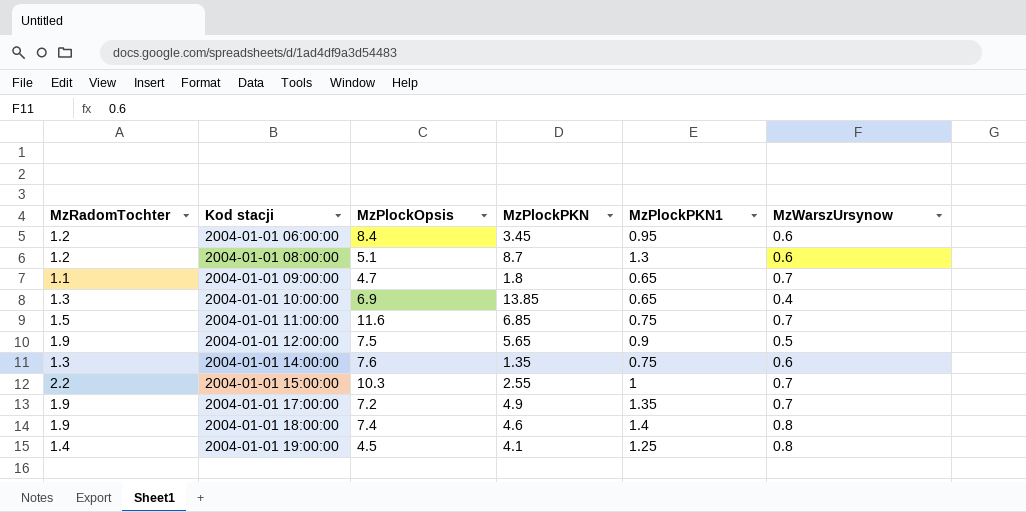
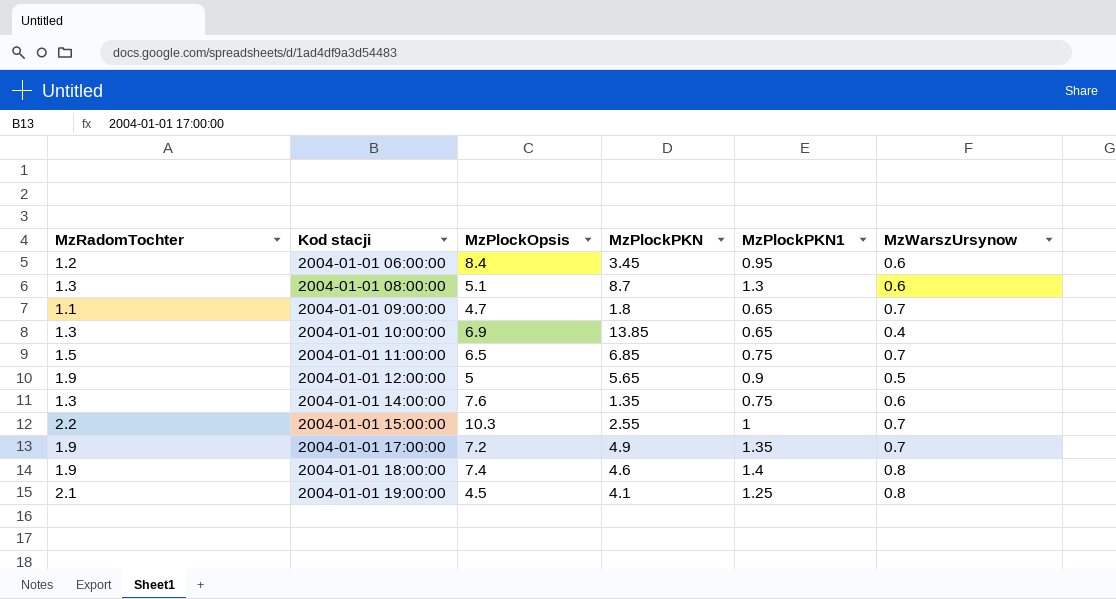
2004-01-01 08:00:00 | MzRadomTochter: 1.2 -> 1.3
2004-01-01 11:00:00 | MzPlockOpsis: 11.6 -> 6.5
2004-01-01 12:00:00 | MzPlockOpsis: 7.5 -> 5
2004-01-01 19:00:00 | MzRadomTochter: 1.4 -> 2.1

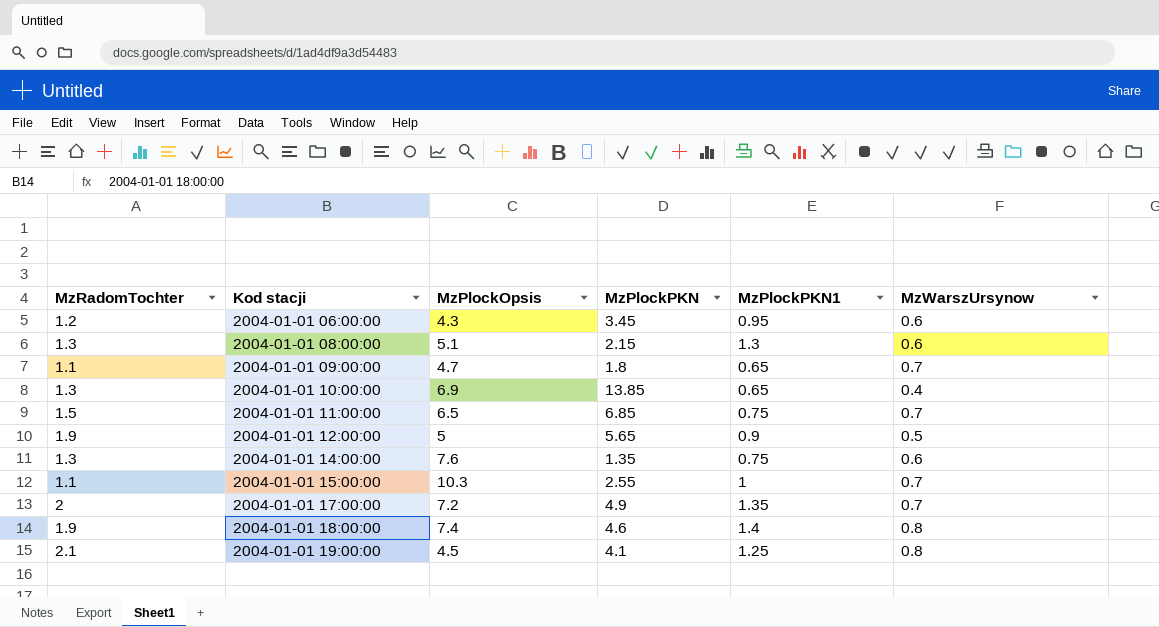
2004-01-01 06:00:00 | MzPlockOpsis: 8.4 -> 4.3
2004-01-01 08:00:00 | MzPlockPKN: 8.7 -> 2.15
2004-01-01 15:00:00 | MzRadomTochter: 2.2 -> 1.1
2004-01-01 17:00:00 | MzRadomTochter: 1.9 -> 2

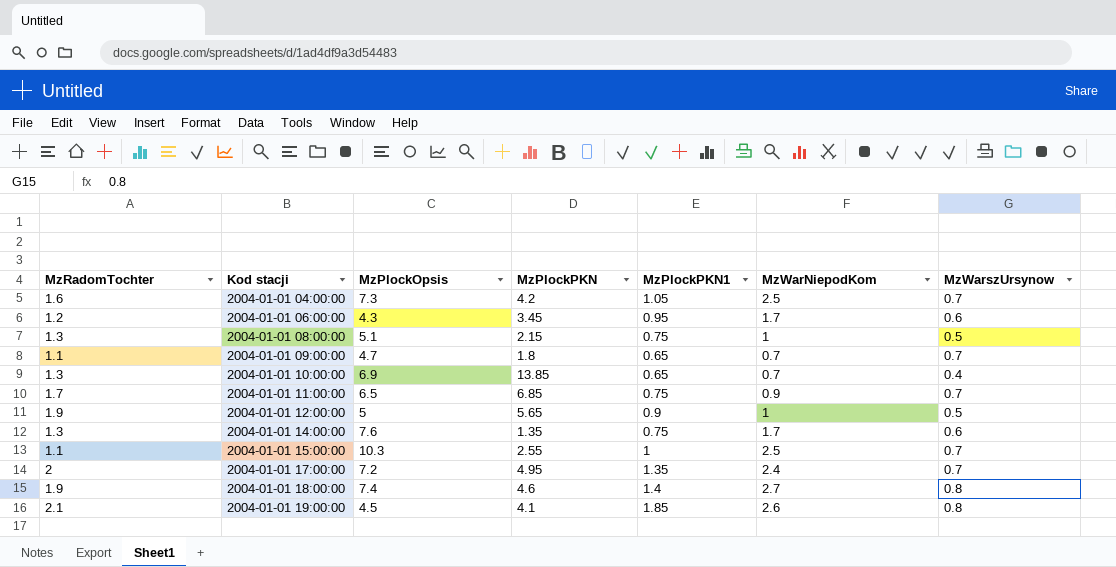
column MzWarNiepodKom | position: none -> 6
row 2004-01-01 04:00:00: none -> 1.6 | 7.3 | 4.2 | 1.05 | 2.5 | 0.7
2004-01-01 08:00:00 | MzPlockPKN1: 1.3 -> 0.75
2004-01-01 08:00:00 | MzWarszUrsynow: 0.6 -> 0.5
2004-01-01 11:00:00 | MzRadomTochter: 1.5 -> 1.7
2004-01-01 17:00:00 | MzPlockPKN: 4.9 -> 4.95
2004-01-01 19:00:00 | MzPlockPKN1: 1.25 -> 1.85

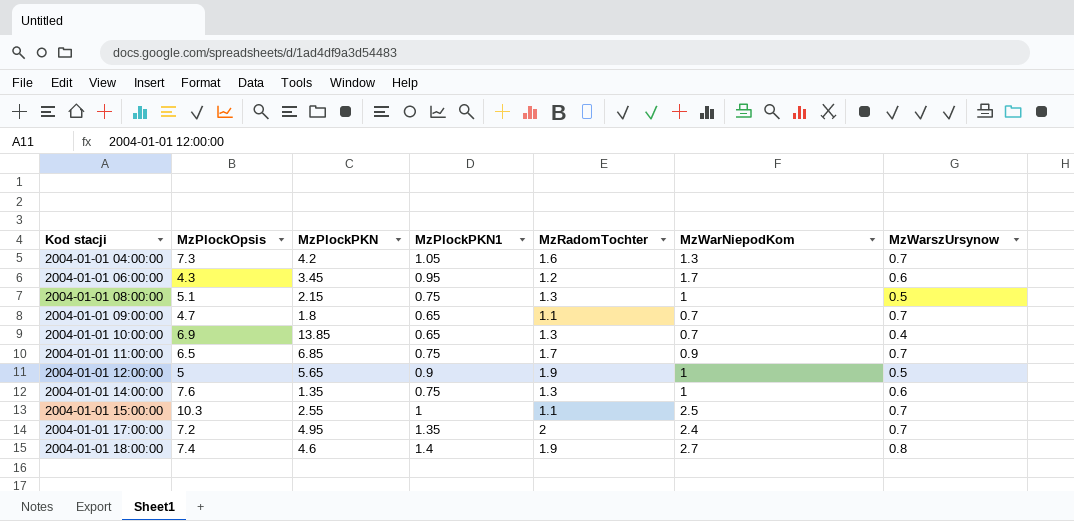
column MzRadomTochter | position: 1 -> 5
row 2004-01-01 19:00:00: 2.1 | 4.5 | 4.1 | 1.85 | 2.6 | 0.8 -> none
2004-01-01 04:00:00 | MzWarNiepodKom: 2.5 -> 1.3
2004-01-01 14:00:00 | MzWarNiepodKom: 1.7 -> 1

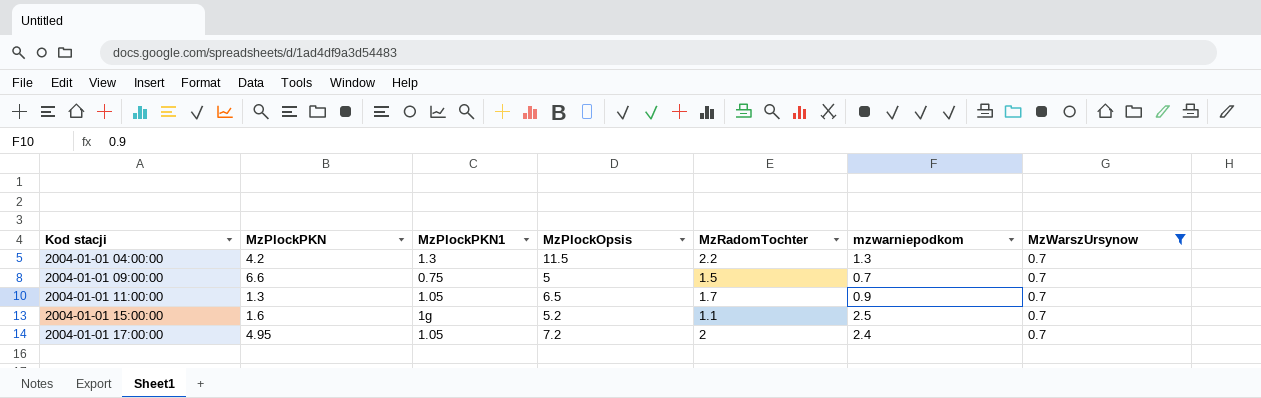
filter: none -> MzWarszUrsynow = 0.7
column MzPlockOpsis | position: 2 -> 4
column name: MzWarNiepodKom -> mzwarniepodkom
2004-01-01 04:00:00 | MzPlockPKN1: 1.05 -> 1.3
2004-01-01 04:00:00 | MzPlockOpsis: 7.3 -> 11.5
2004-01-01 04:00:00 | MzRadomTochter: 1.6 -> 2.2
2004-01-01 09:00:00 | MzPlockPKN: 1.8 -> 6.6
2004-01-01 09:00:00 | MzPlockPKN1: 0.65 -> 0.75
2004-01-01 09:00:00 | MzPlockOpsis: 4.7 -> 5
2004-01-01 09:00:00 | MzRadomTochter: 1.1 -> 1.5
2004-01-01 11:00:00 | MzPlockPKN: 6.85 -> 1.3
2004-01-01 11:00:00 | MzPlockPKN1: 0.75 -> 1.05
2004-01-01 15:00:00 | MzPlockPKN: 2.55 -> 1.6
2004-01-01 15:00:00 | MzPlockPKN1: 1 -> 1g
2004-01-01 15:00:00 | MzPlockOpsis: 10.3 -> 5.2
2004-01-01 17:00:00 | MzPlockPKN1: 1.35 -> 1.05

